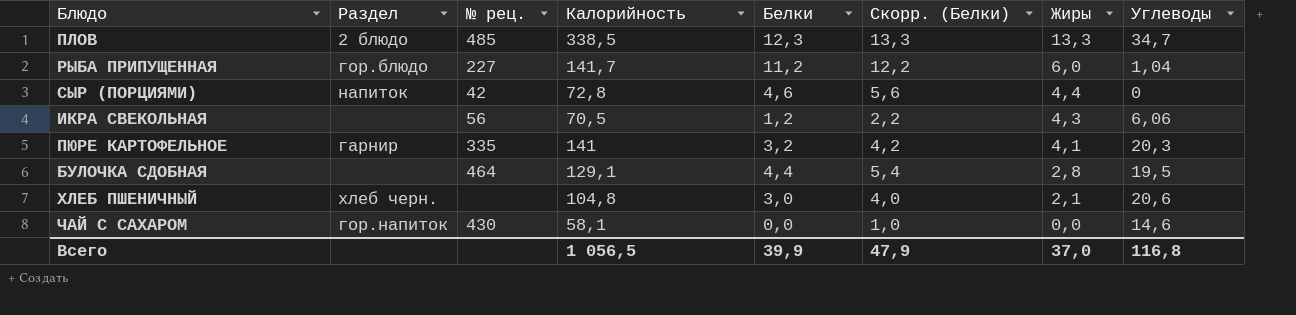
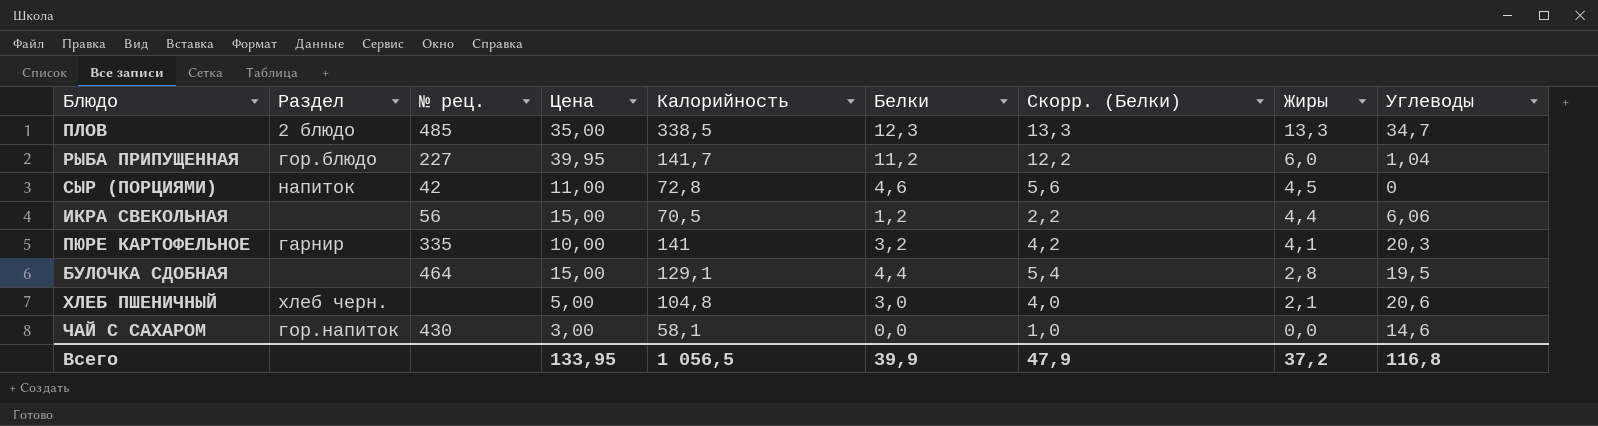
column Цена | position: none -> 4
СЫР (ПОРЦИЯМИ) | Жиры: 4,4 -> 4,5
ИКРА СВЕКОЛЬНАЯ | Жиры: 4,3 -> 4,4
Всего | Жиры: 37,0 -> 37,2

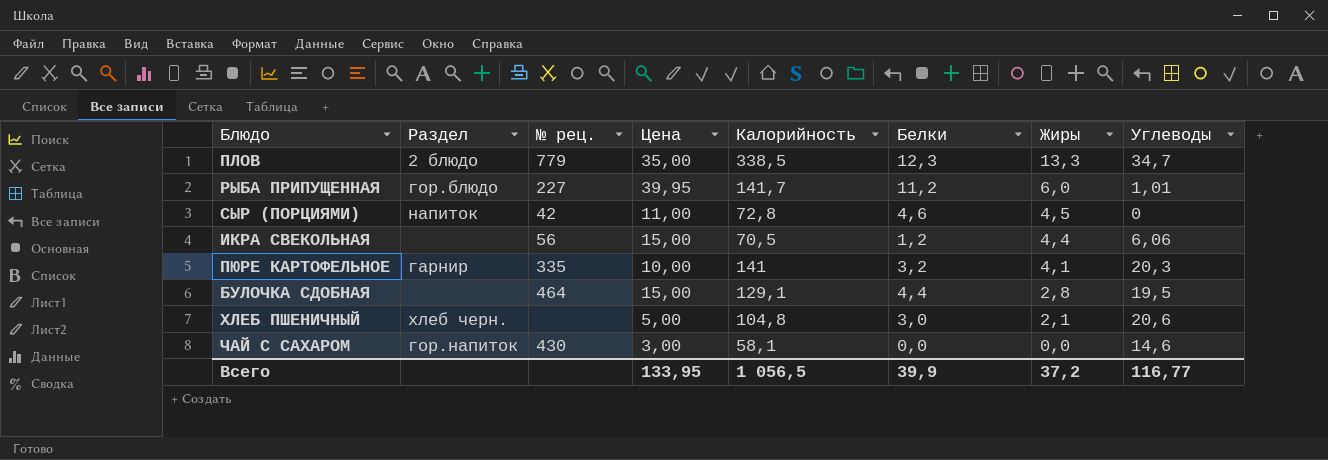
column Скорр. (Белки) | formula: [Белки] + 1 -> none
ПЛОВ | № рец.: 485 -> 779
РЫБА ПРИПУЩЕННАЯ | Углеводы: 1,04 -> 1,01
Всего | Углеводы: 116,8 -> 116,77

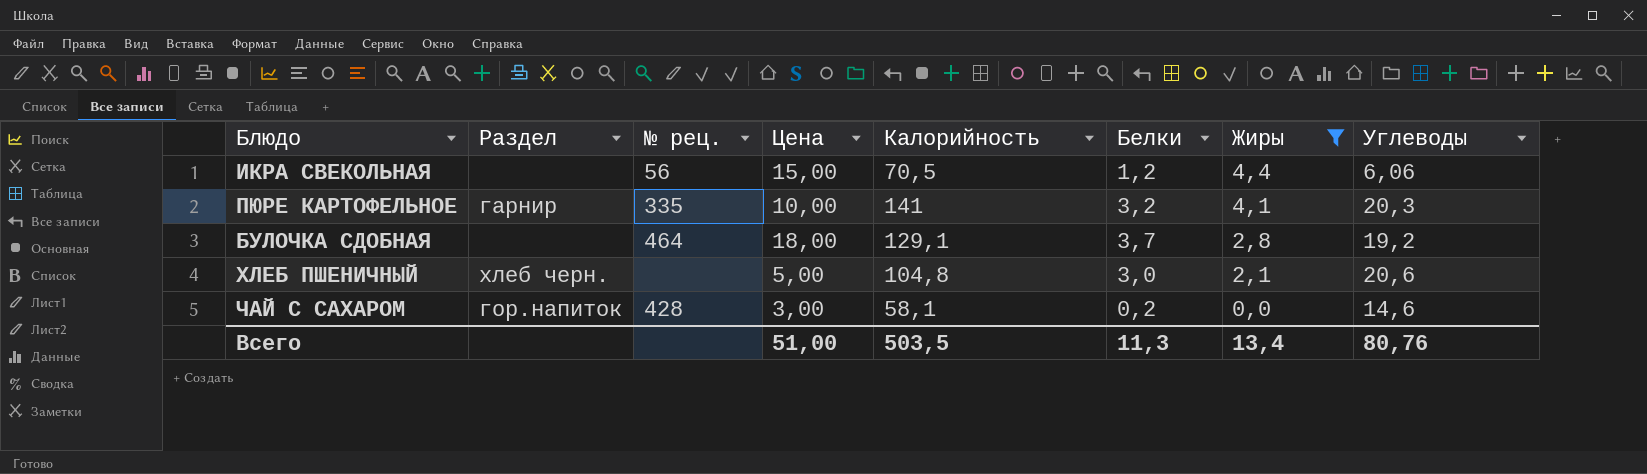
filter: none -> Жиры <= 4,4
БУЛОЧКА СДОБНАЯ | Цена: 15,00 -> 18,00
БУЛОЧКА СДОБНАЯ | Белки: 4,4 -> 3,7
БУЛОЧКА СДОБНАЯ | Углеводы: 19,5 -> 19,2
ЧАЙ С САХАРОМ | № рец.: 430 -> 428
ЧАЙ С САХАРОМ | Белки: 0,0 -> 0,2
Всего | Цена: 133,95 -> 51,00
Всего | Калорийность: 1 056,5 -> 503,5
Всего | Белки: 39,9 -> 11,3
Всего | Жиры: 37,2 -> 13,4
Всего | Углеводы: 116,77 -> 80,76

